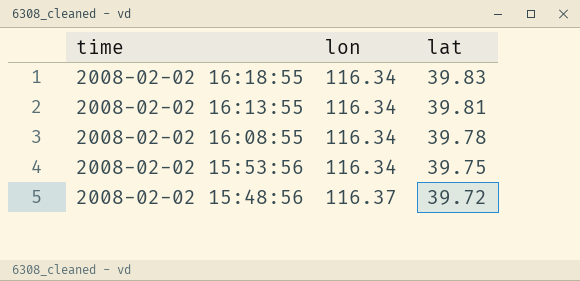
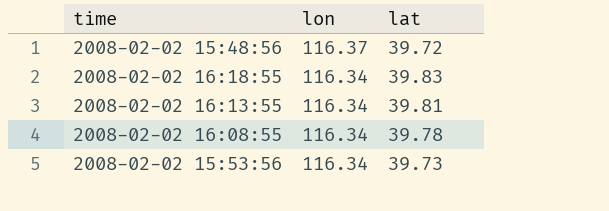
row order: time descending -> lon descending
2008-02-02 15:53:56 | lat: 39.75 -> 39.73

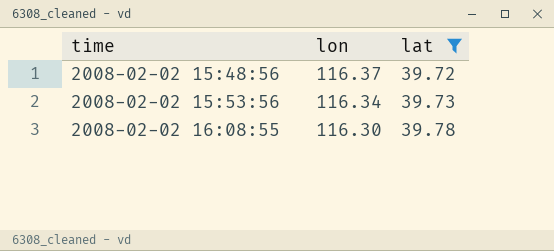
filter: none -> lat <= 39.78
row order: lon descending -> time ascending
2008-02-02 16:08:55 | lon: 116.34 -> 116.30

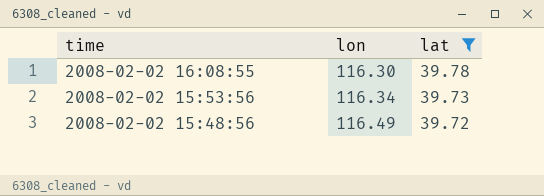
row order: time ascending -> time descending
2008-02-02 15:48:56 | lon: 116.37 -> 116.49

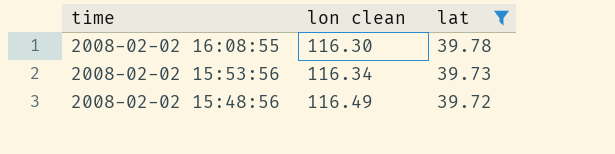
column name: lon -> lon clean

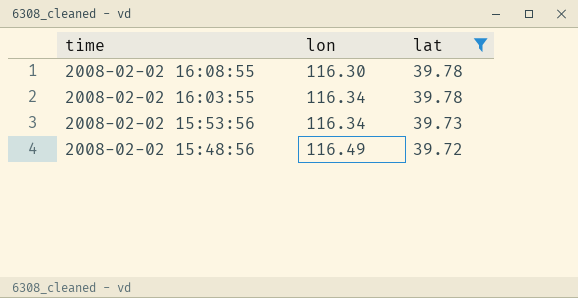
column name: lon clean -> lon
row 2008-02-02 16:03:55: none -> 116.34 | 39.78

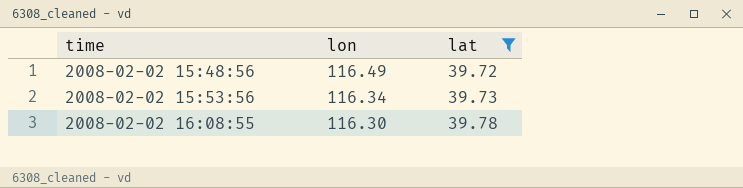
row order: time descending -> time ascending
row 2008-02-02 16:03:55: 116.34 | 39.78 -> none

